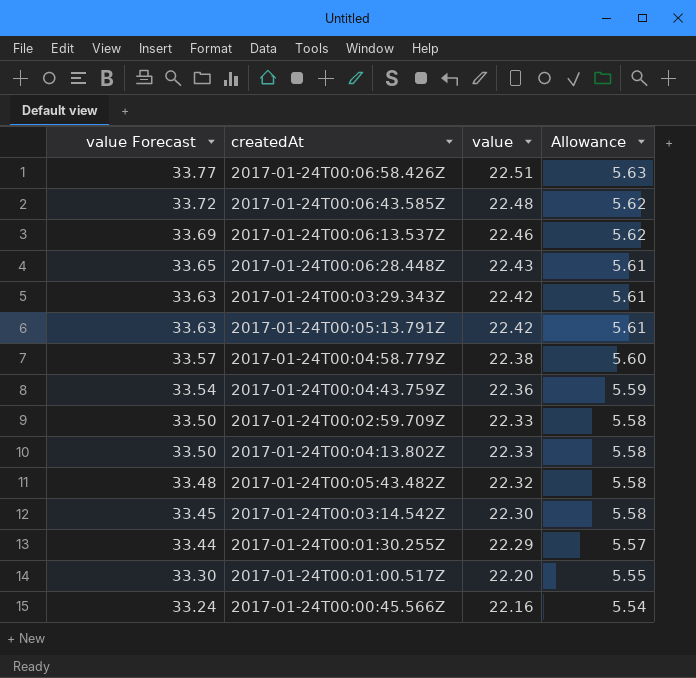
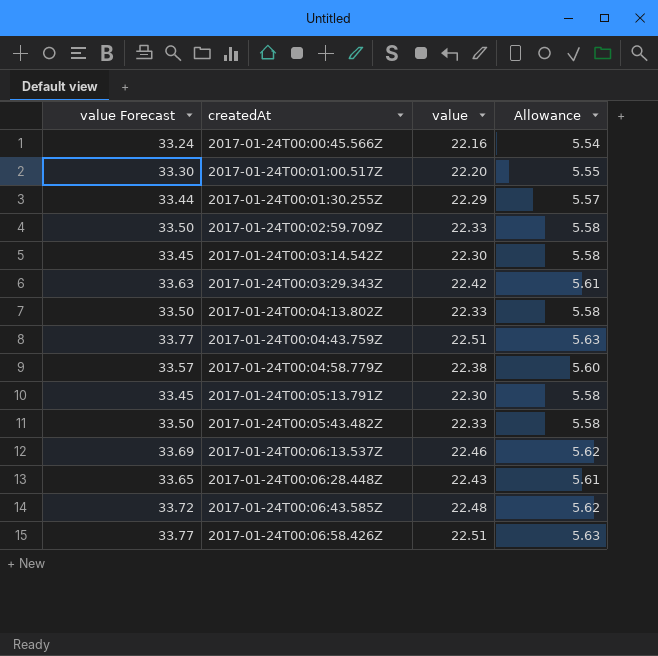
row order: value Forecast descending -> createdAt ascending
2017-01-24T00:04:43.759Z | value Forecast: 33.54 -> 33.77
2017-01-24T00:04:43.759Z | value: 22.36 -> 22.51
2017-01-24T00:04:43.759Z | Allowance: 5.59 -> 5.63
2017-01-24T00:05:13.791Z | value Forecast: 33.63 -> 33.45
2017-01-24T00:05:13.791Z | value: 22.42 -> 22.30
2017-01-24T00:05:13.791Z | Allowance: 5.61 -> 5.58
2017-01-24T00:05:43.482Z | value Forecast: 33.48 -> 33.50
2017-01-24T00:05:43.482Z | value: 22.32 -> 22.33

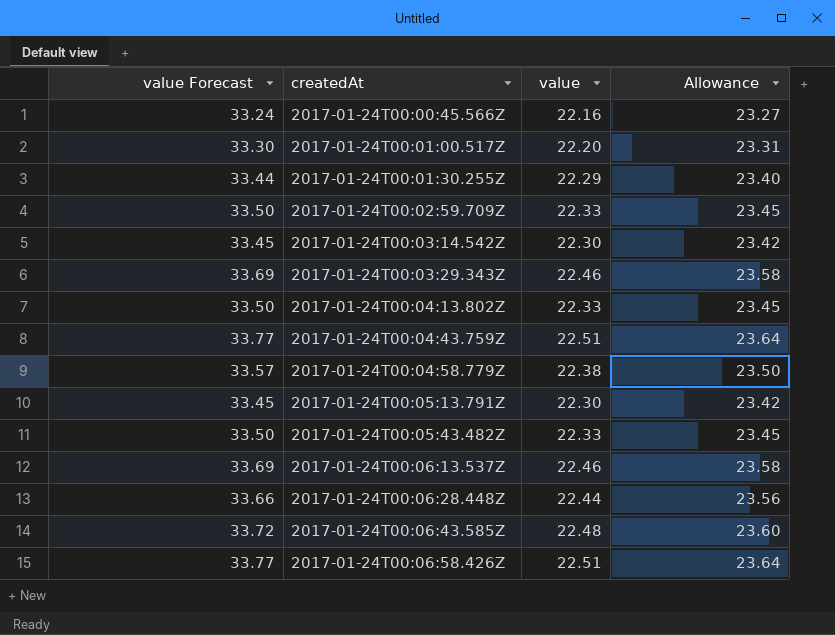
column Allowance | formula: [value] * 0.25 -> [value] * 1.05
2017-01-24T00:03:29.343Z | value Forecast: 33.63 -> 33.69
2017-01-24T00:03:29.343Z | value: 22.42 -> 22.46
2017-01-24T00:06:28.448Z | value Forecast: 33.65 -> 33.66
2017-01-24T00:06:28.448Z | value: 22.43 -> 22.44

